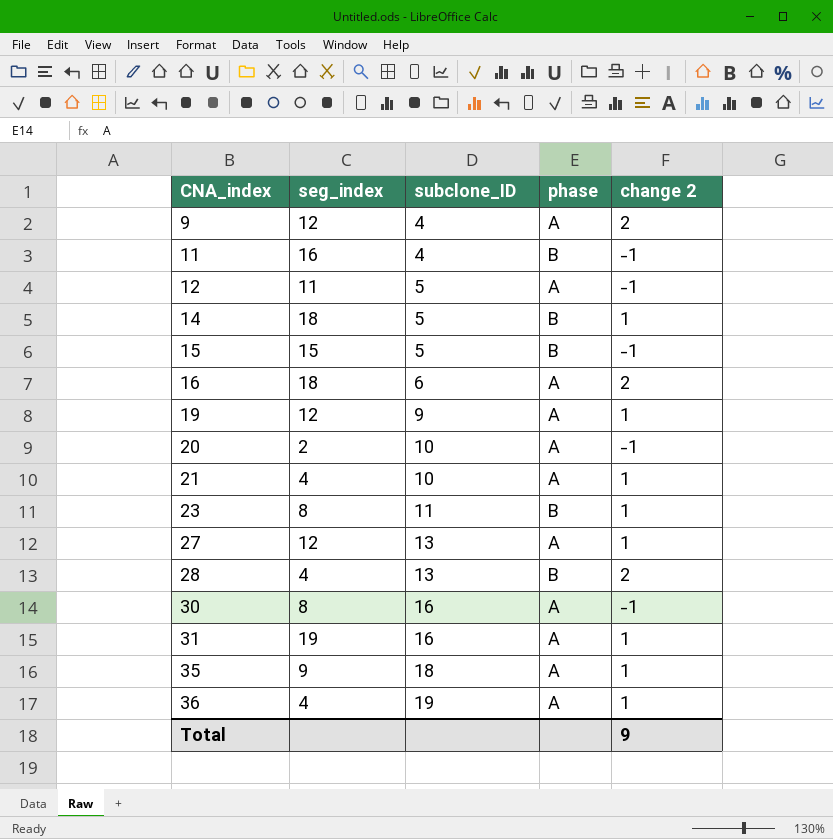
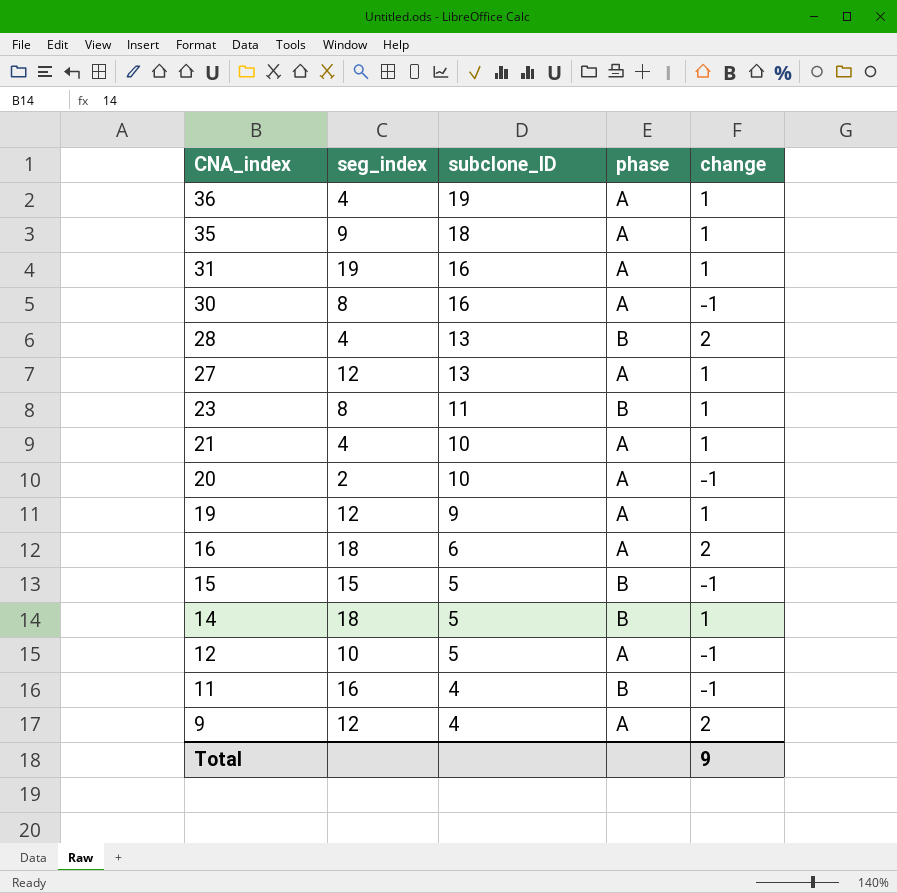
row order: CNA_index ascending -> CNA_index descending
column name: change 2 -> change
12 | seg_index: 11 -> 10

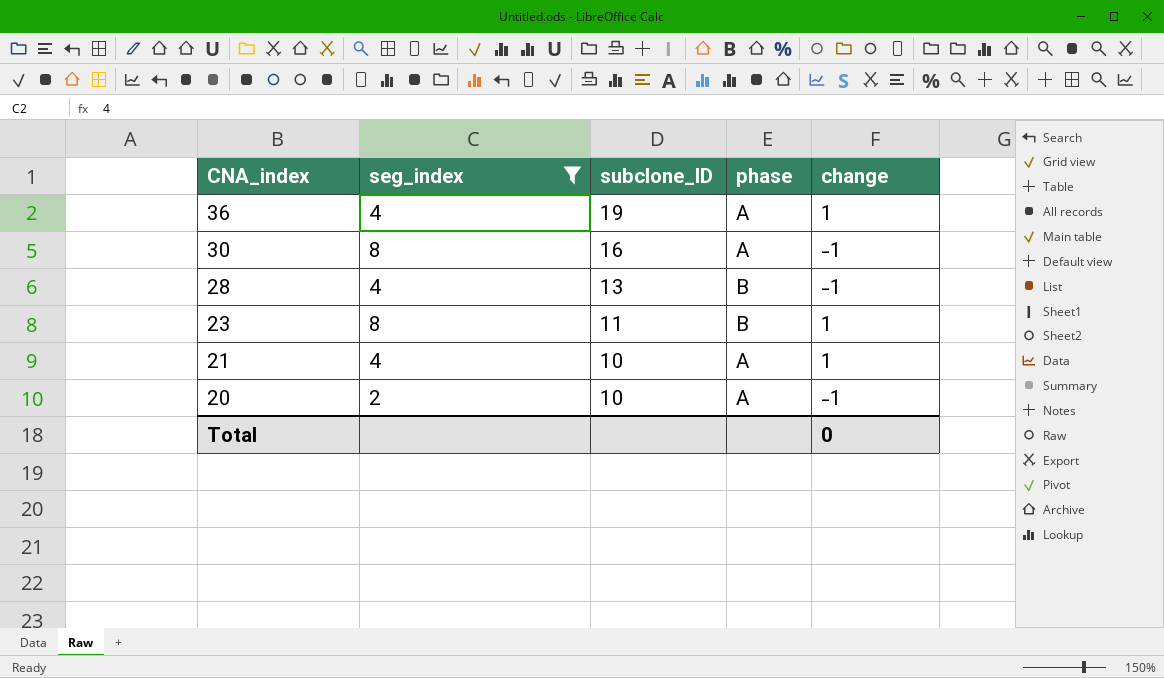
filter: none -> seg_index <= 8
28 | change: 2 -> -1
Total | change: 9 -> 0

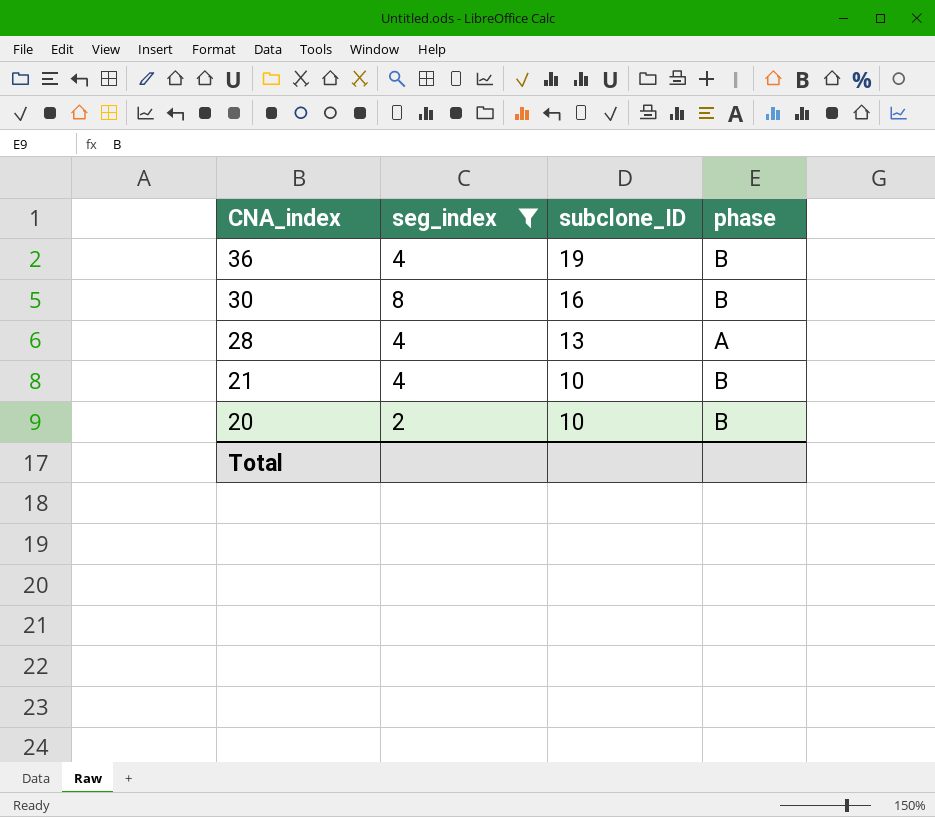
column change | position: 5 -> none
row 23: 8 | 11 | B | 1 -> none
36 | phase: A -> B
30 | phase: A -> B
28 | phase: B -> A
21 | phase: A -> B
20 | phase: A -> B

